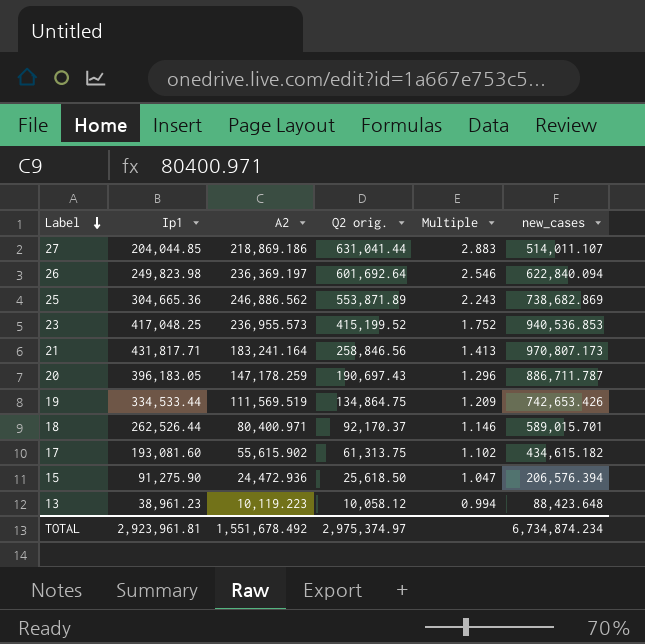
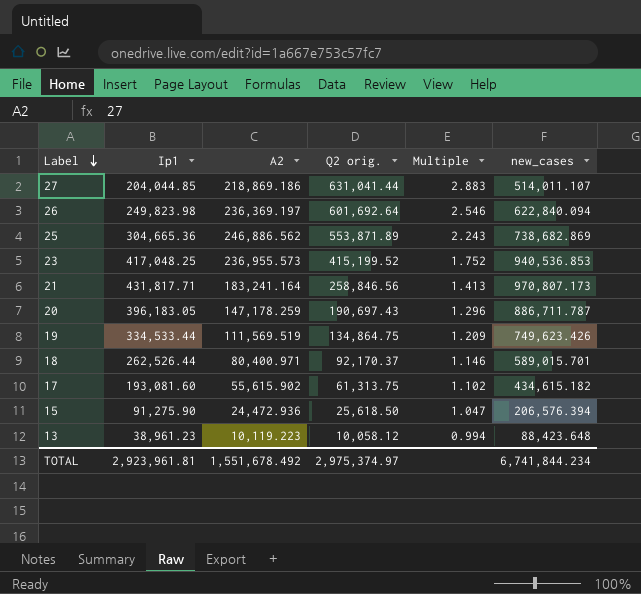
19 | new_cases: 742,653.426 -> 749,623.426
TOTAL | new_cases: 6,734,874.234 -> 6,741,844.234

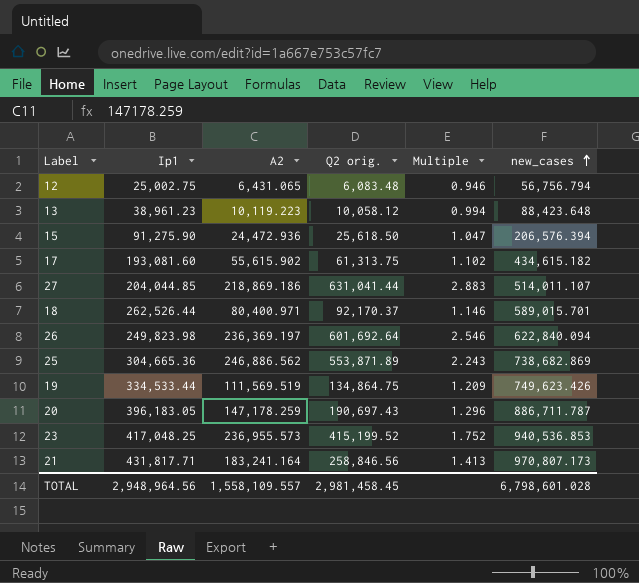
row order: Label descending -> new_cases ascending
row 12: none -> 25,002.75 | 6,431.065 | 6,083.48 | 0.946 | 56,756.794
TOTAL | Ip1: 2,923,961.81 -> 2,948,964.56
TOTAL | A2: 1,551,678.492 -> 1,558,109.557
TOTAL | Q2 orig.: 2,975,374.97 -> 2,981,458.45
TOTAL | new_cases: 6,741,844.234 -> 6,798,601.028

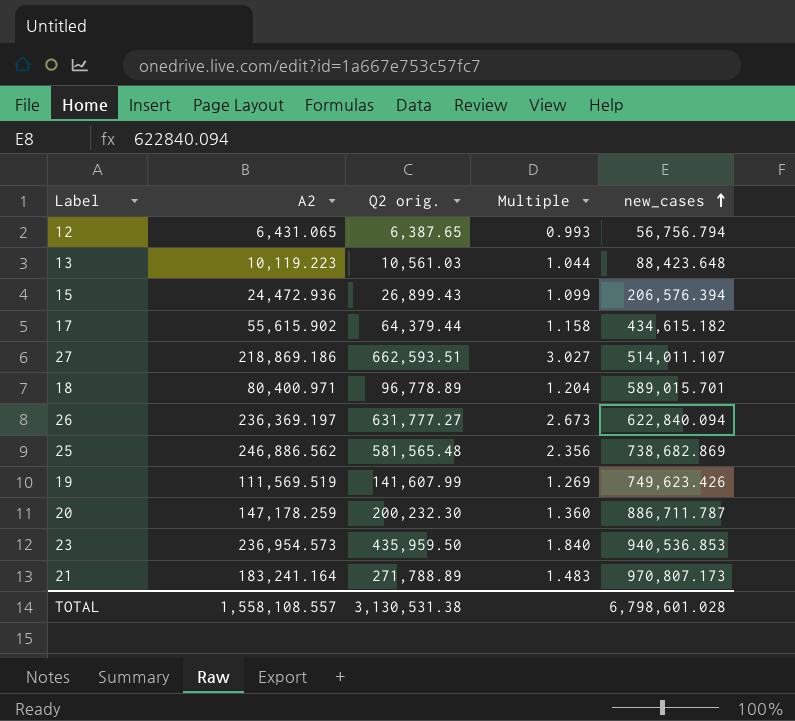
column Ip1 | position: 2 -> none
12 | Q2 orig.: 6,083.48 -> 6,387.65
12 | Multiple: 0.946 -> 0.993
13 | Q2 orig.: 10,058.12 -> 10,561.03
13 | Multiple: 0.994 -> 1.044
15 | Q2 orig.: 25,618.50 -> 26,899.43
15 | Multiple: 1.047 -> 1.099
17 | Q2 orig.: 61,313.75 -> 64,379.44
17 | Multiple: 1.102 -> 1.158
27 | Q2 orig.: 631,041.44 -> 662,593.51
27 | Multiple: 2.883 -> 3.027
18 | Q2 orig.: 92,170.37 -> 96,778.89
18 | Multiple: 1.146 -> 1.204
26 | Q2 orig.: 601,692.64 -> 631,777.27
26 | Multiple: 2.546 -> 2.673
25 | Q2 orig.: 553,871.89 -> 581,565.48
25 | Multiple: 2.243 -> 2.356
19 | Q2 orig.: 134,864.75 -> 141,607.99
19 | Multiple: 1.209 -> 1.269
20 | Q2 orig.: 190,697.43 -> 200,232.30
20 | Multiple: 1.296 -> 1.360
23 | A2: 236,955.573 -> 236,954.573
23 | Q2 orig.: 415,199.52 -> 435,959.50
23 | Multiple: 1.752 -> 1.840
21 | Q2 orig.: 258,846.56 -> 271,788.89
21 | Multiple: 1.413 -> 1.483
TOTAL | A2: 1,558,109.557 -> 1,558,108.557
TOTAL | Q2 orig.: 2,981,458.45 -> 3,130,531.38

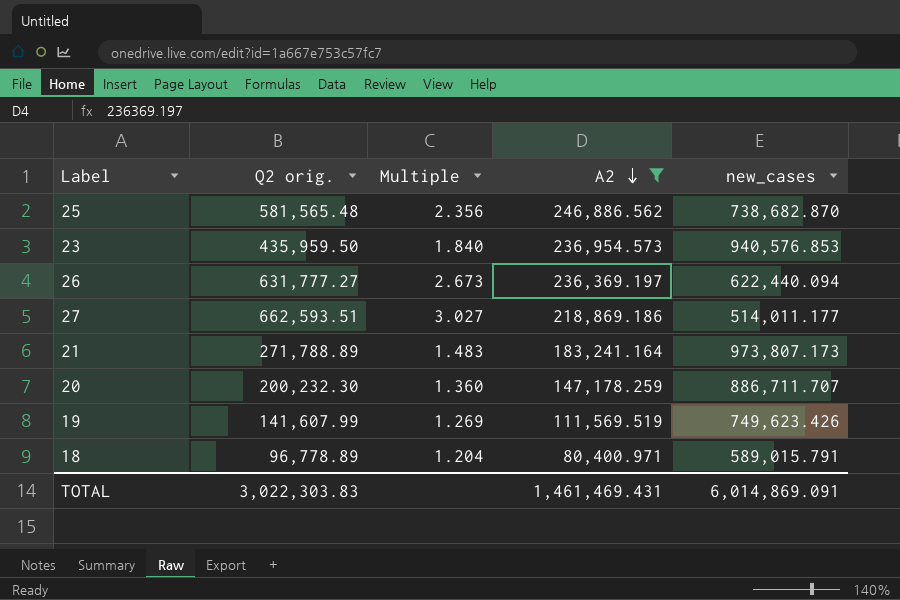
filter: none -> A2 >= 80,400.971
row order: new_cases ascending -> A2 descending
column A2 | position: 2 -> 4
25 | new_cases: 738,682.869 -> 738,682.870
23 | new_cases: 940,536.853 -> 940,576.853
26 | new_cases: 622,840.094 -> 622,440.094
27 | new_cases: 514,011.107 -> 514,011.177
21 | new_cases: 970,807.173 -> 973,807.173
20 | new_cases: 886,711.787 -> 886,711.707
18 | new_cases: 589,015.701 -> 589,015.791
TOTAL | Q2 orig.: 3,130,531.38 -> 3,022,303.83
TOTAL | A2: 1,558,108.557 -> 1,461,469.431
TOTAL | new_cases: 6,798,601.028 -> 6,014,869.091

